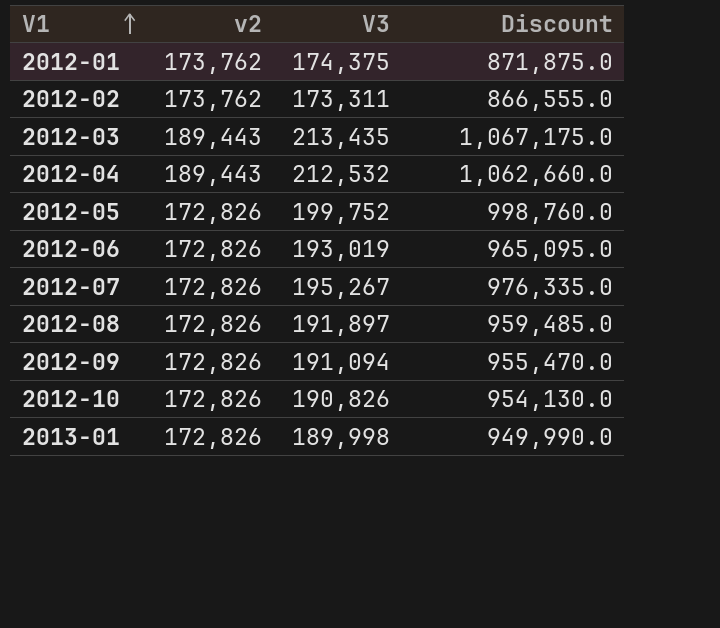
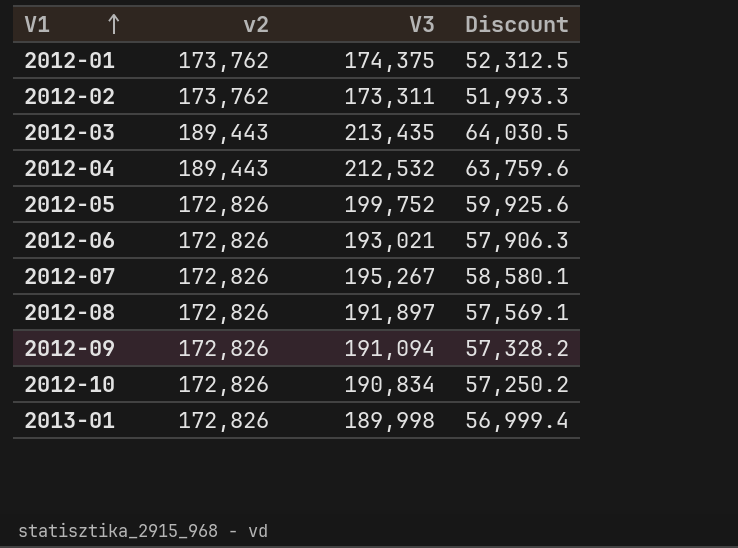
column Discount | formula: [V3] * 5 -> [V3] * 0.3
2012-06 | V3: 193,019 -> 193,021
2012-10 | V3: 190,826 -> 190,834

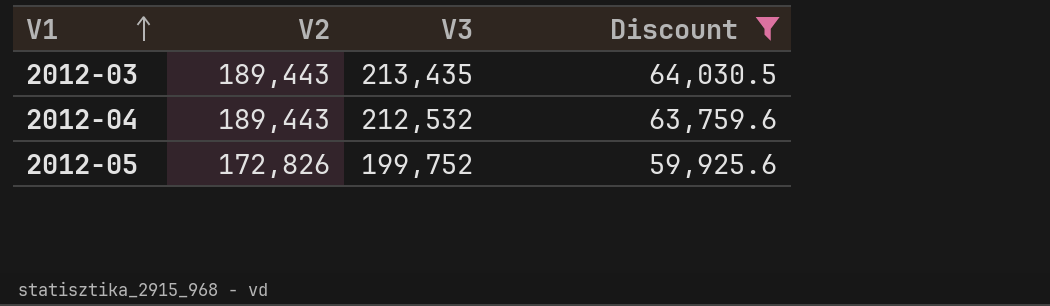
filter: none -> Discount >= 59,925.6
column name: v2 -> V2

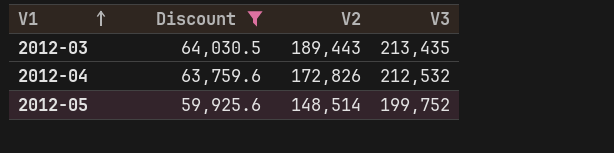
column Discount | position: 4 -> 2
2012-04 | V2: 189,443 -> 172,826
2012-05 | V2: 172,826 -> 148,514

